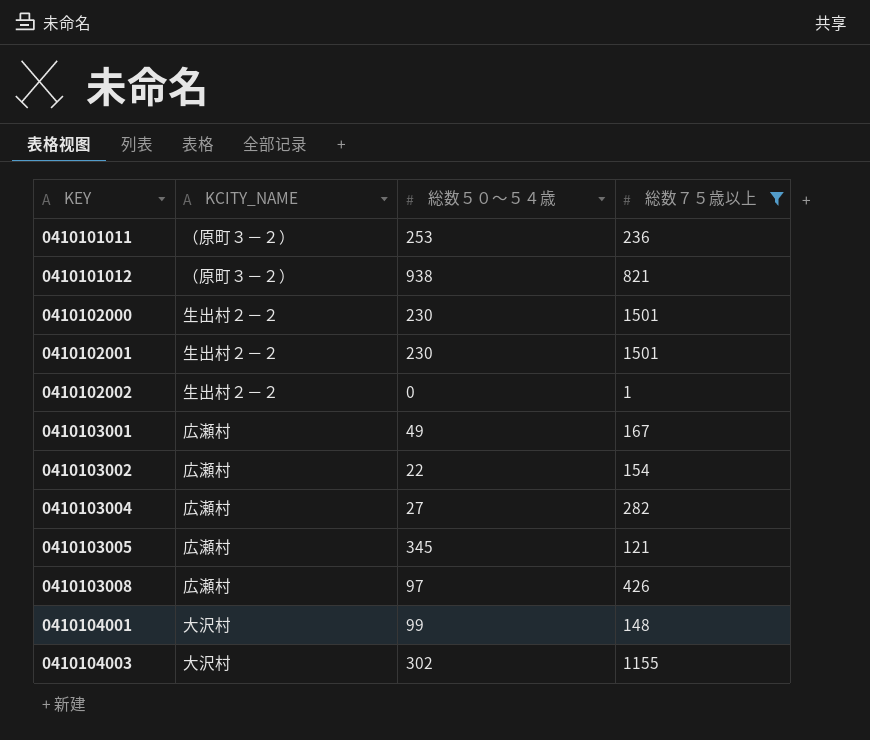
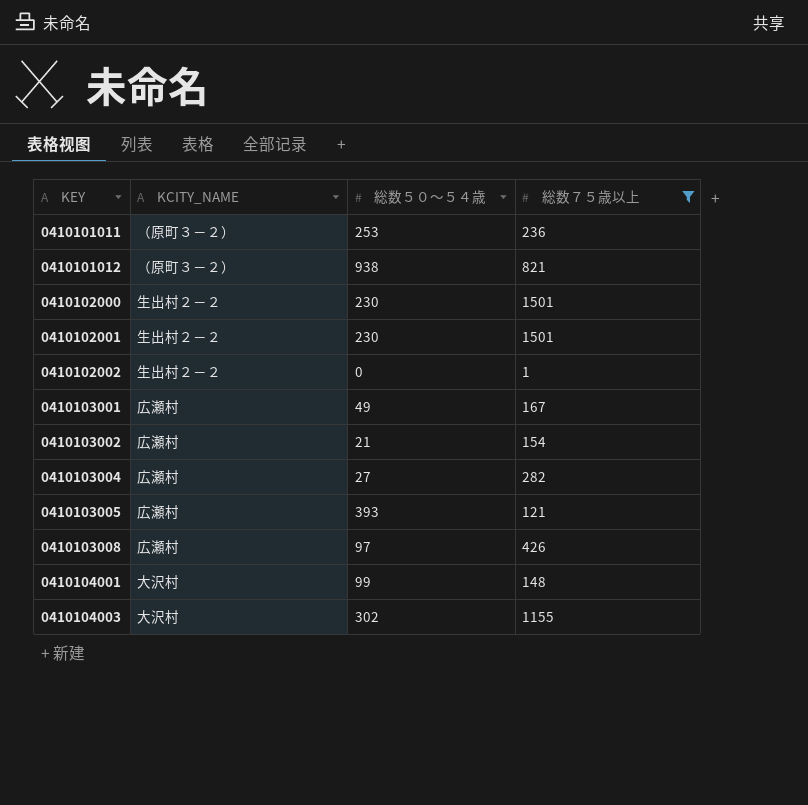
0410103002 | 総数５０～５４歳: 22 -> 21
0410103005 | 総数５０～５４歳: 345 -> 393

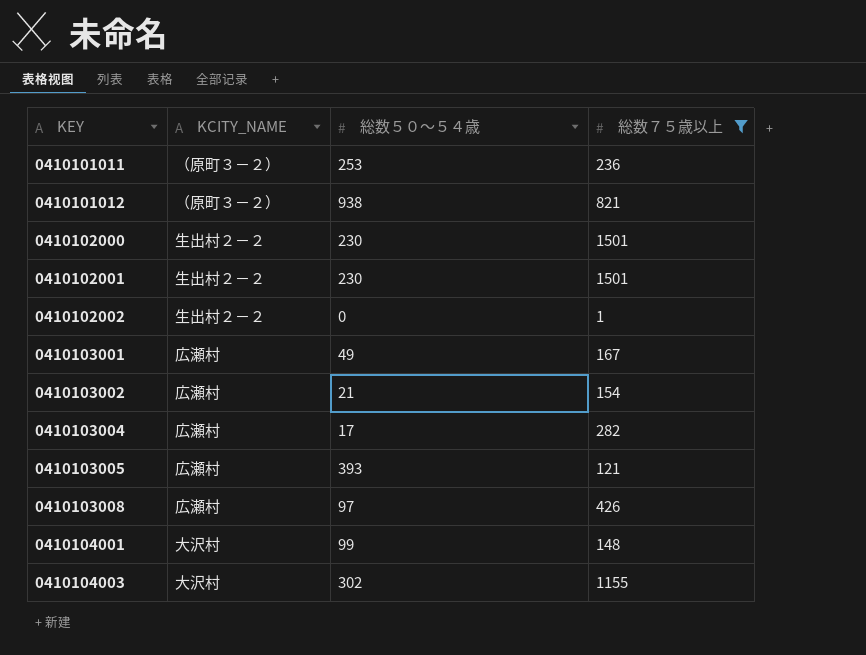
0410103004 | 総数５０～５４歳: 27 -> 17

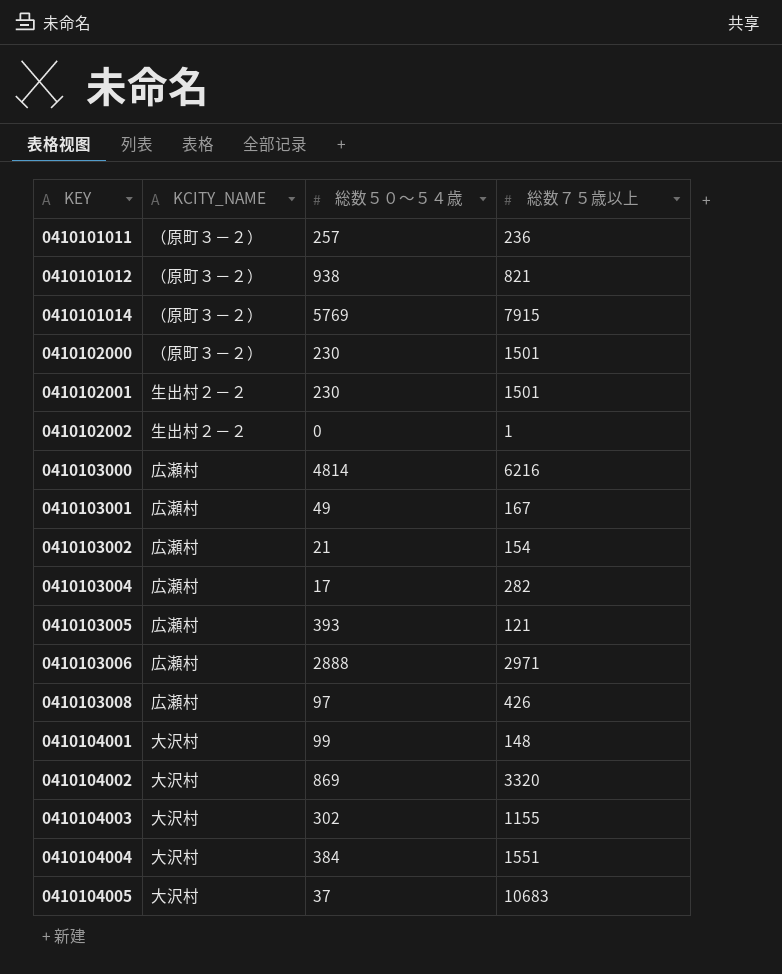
filter: 総数７５歳以上 <= 1501 -> none
0410101011 | 総数５０～５４歳: 253 -> 257
0410102000 | KCITY_NAME: 生出村２－２ -> （原町３－２）

